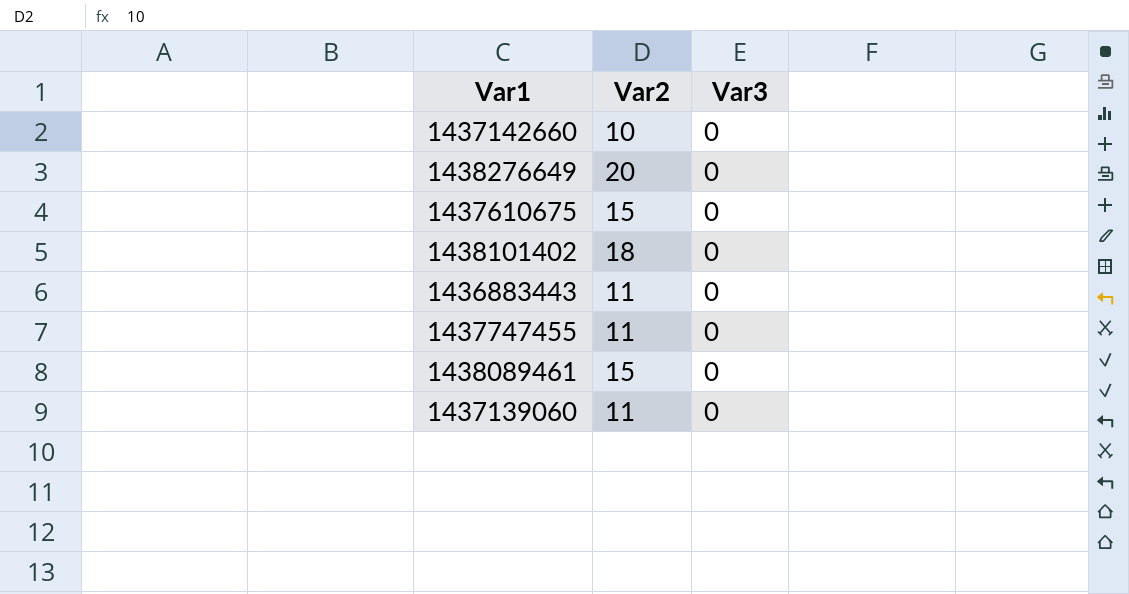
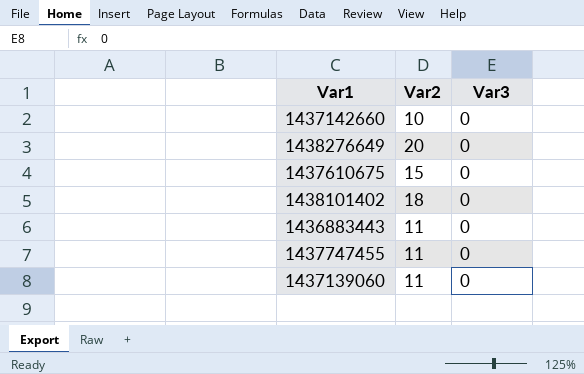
row 1438089461: 15 | 0 -> none

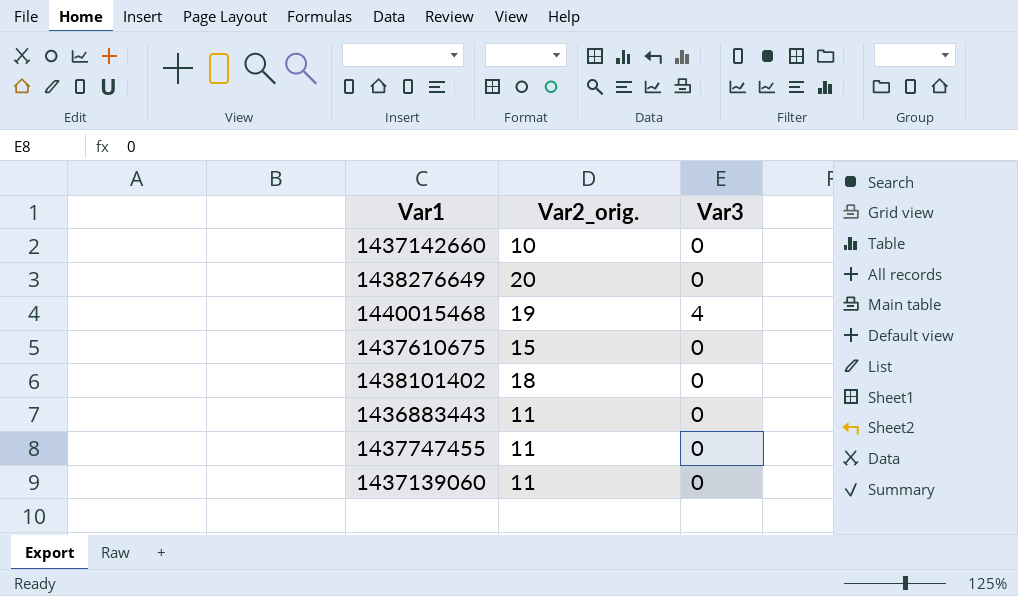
column name: Var2 -> Var2_orig.
row 1440015468: none -> 19 | 4

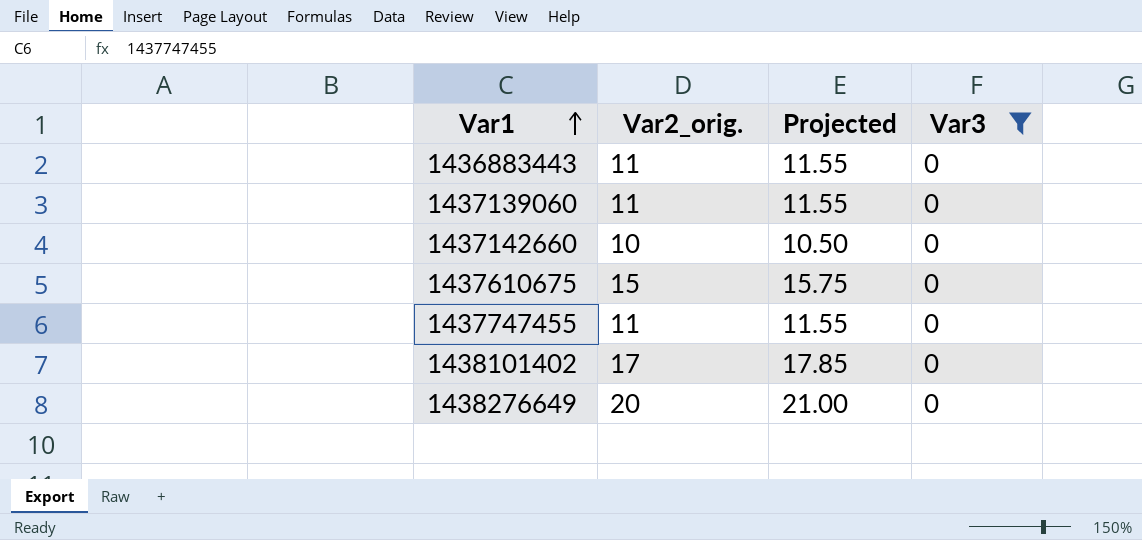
filter: none -> Var3 = 0
row order: none -> Var1 ascending
column Projected | formula: none -> [Var2_orig.] * 1.05
1438101402 | Var2_orig.: 18 -> 17

